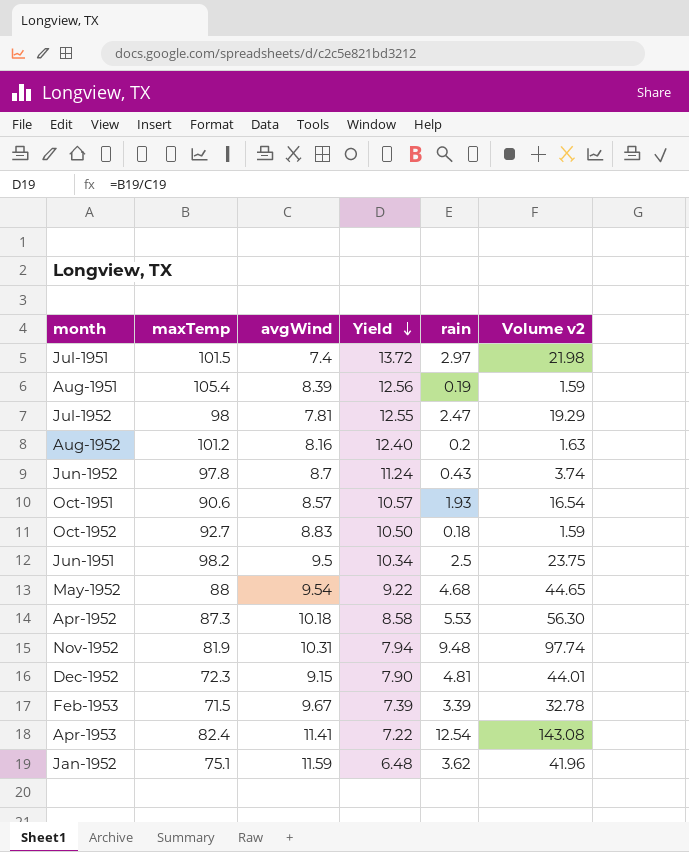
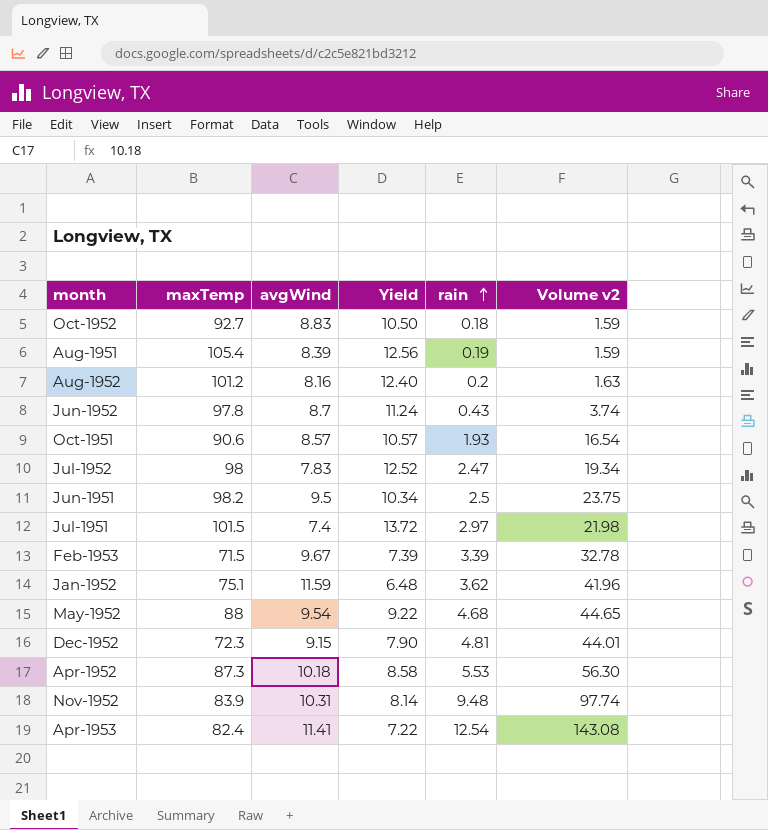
row order: Yield descending -> rain ascending
Jul-1952 | avgWind: 7.81 -> 7.83
Jul-1952 | Yield: 12.55 -> 12.52
Jul-1952 | Volume v2: 19.29 -> 19.34
Nov-1952 | maxTemp: 81.9 -> 83.9
Nov-1952 | Yield: 7.94 -> 8.14

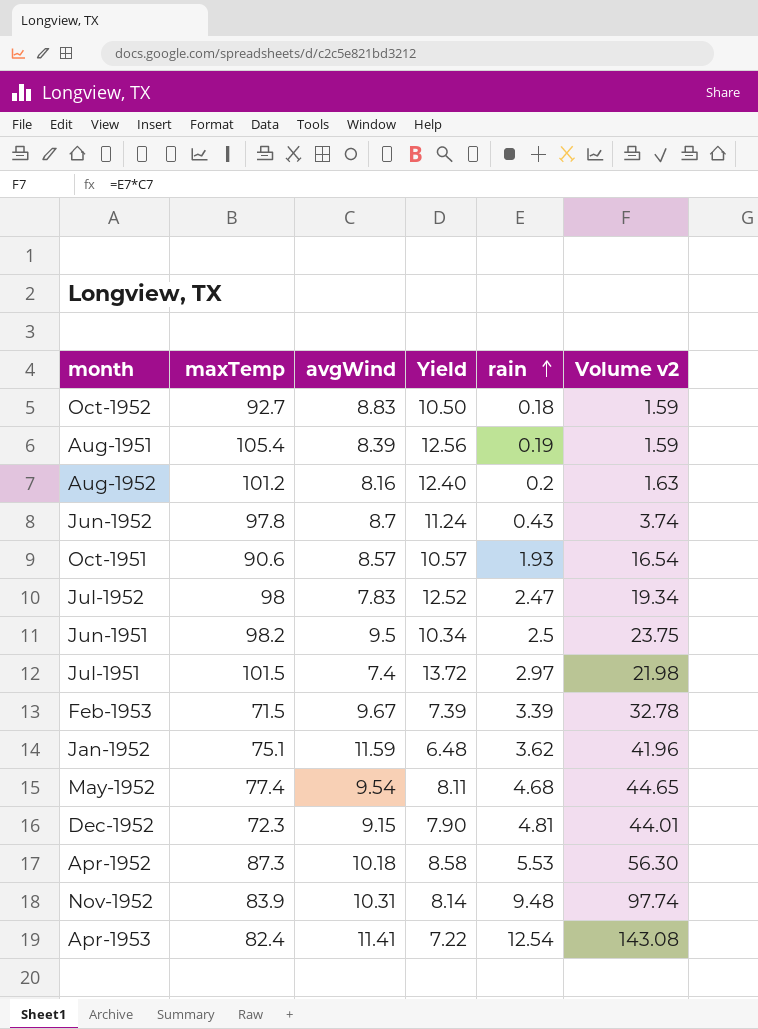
May-1952 | maxTemp: 88 -> 77.4
May-1952 | Yield: 9.22 -> 8.11

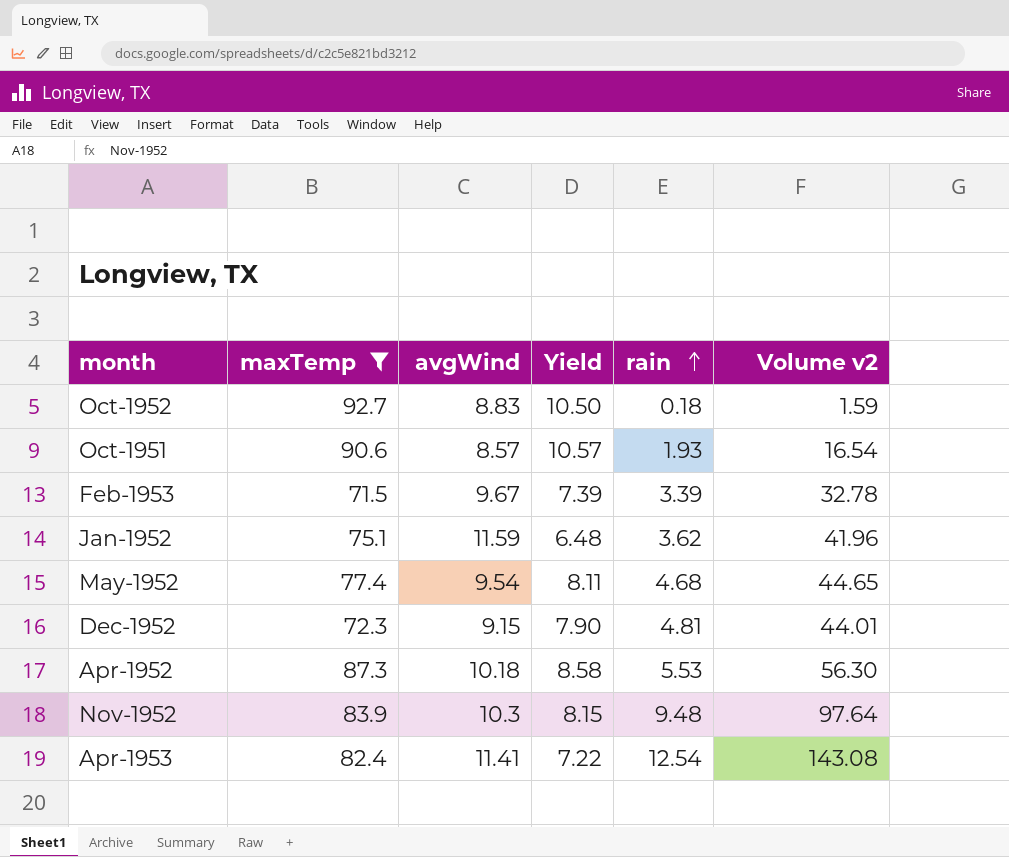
filter: none -> maxTemp <= 92.7
Nov-1952 | avgWind: 10.31 -> 10.3
Nov-1952 | Yield: 8.14 -> 8.15
Nov-1952 | Volume v2: 97.74 -> 97.64

